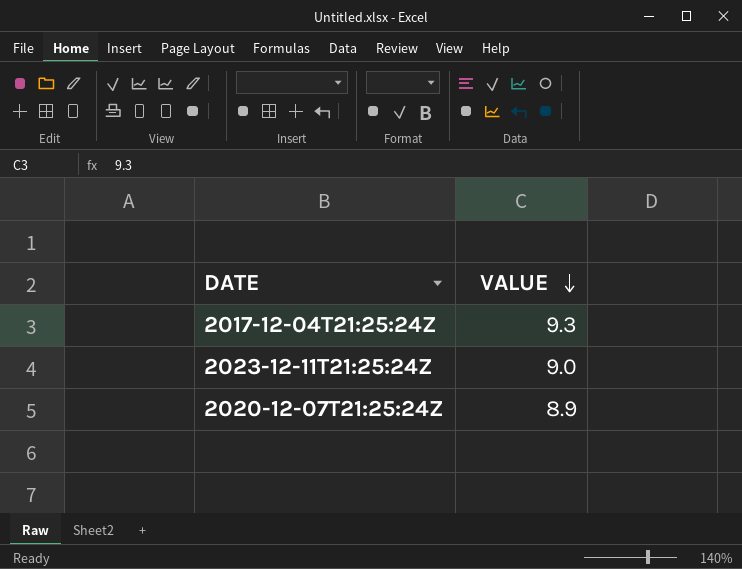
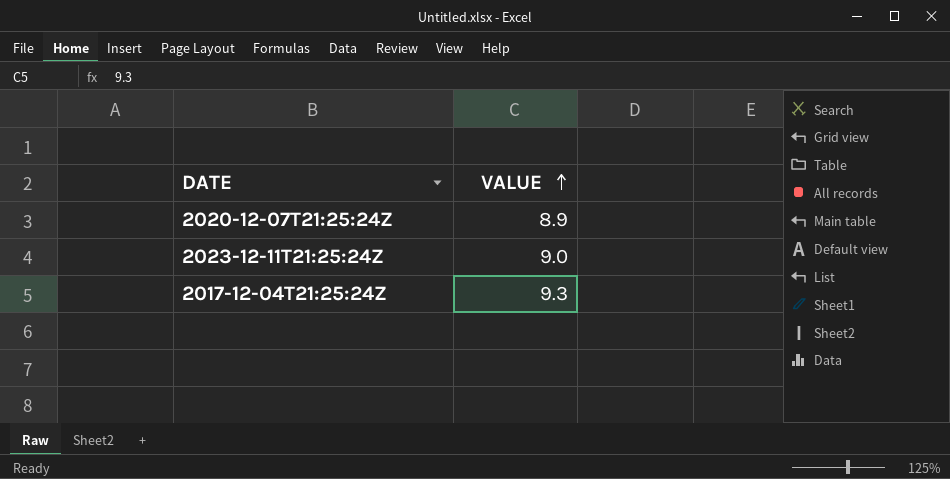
row order: VALUE descending -> VALUE ascending

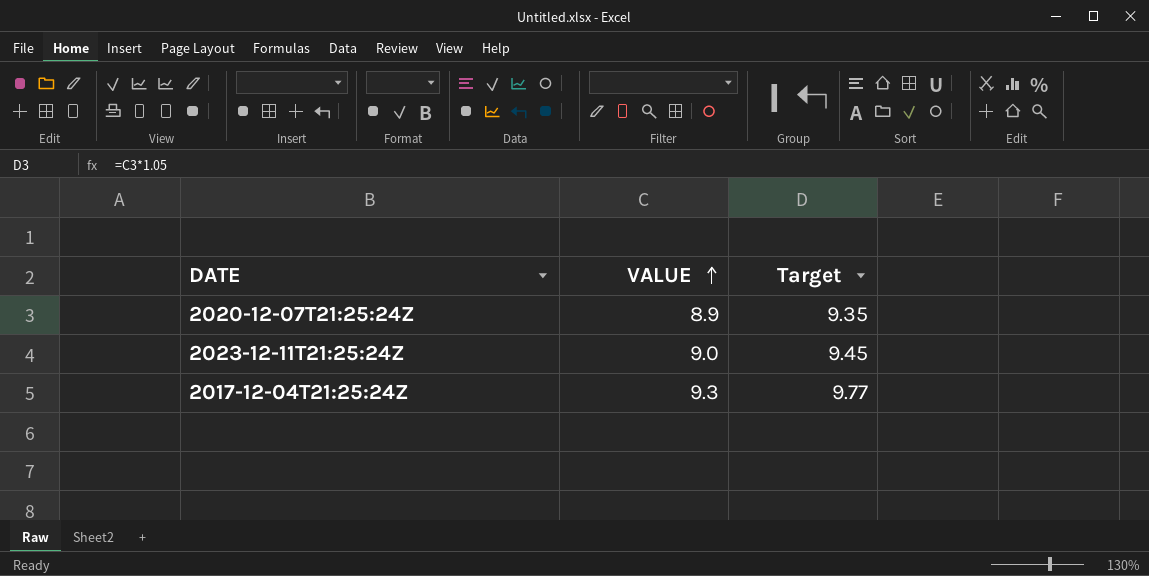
column Target | formula: none -> [VALUE] * 1.05

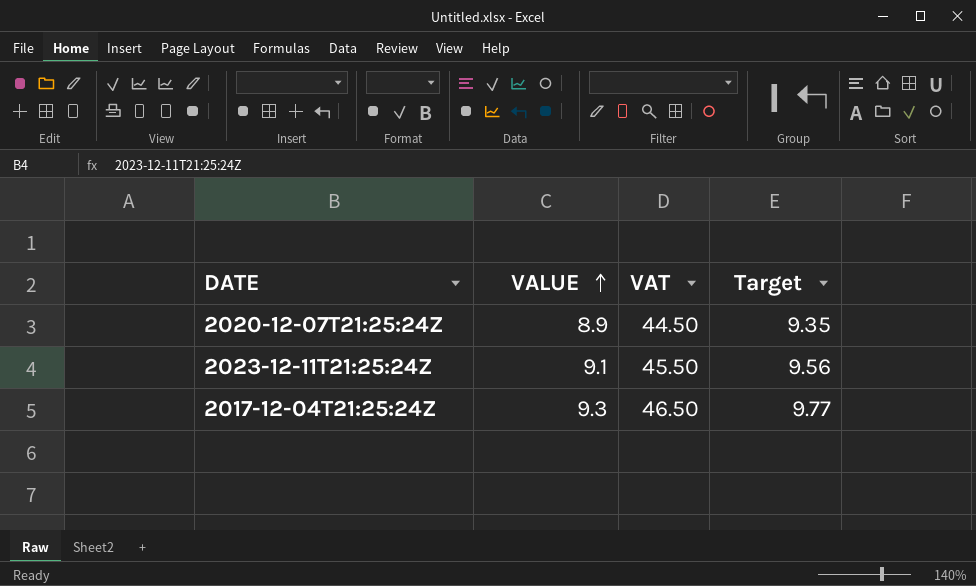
column VAT | formula: none -> [VALUE] * 5
2023-12-11T21:25:24Z | VALUE: 9.0 -> 9.1
2023-12-11T21:25:24Z | Target: 9.45 -> 9.56

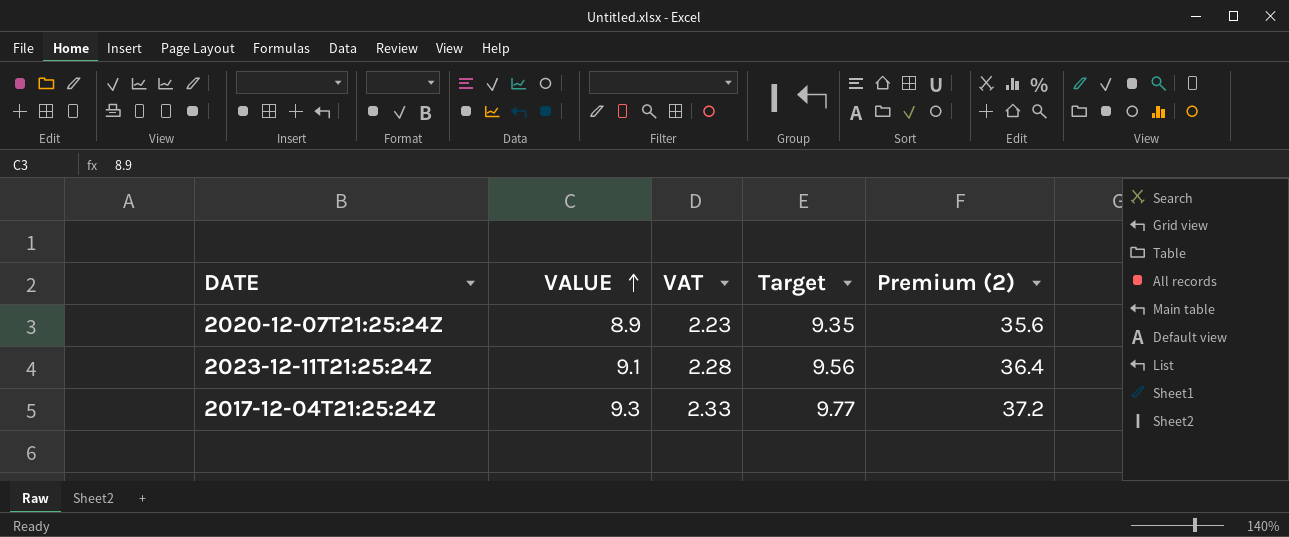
column VAT | formula: [VALUE] * 5 -> [VALUE] * 0.25
column Premium (2) | formula: none -> [VALUE] * 4

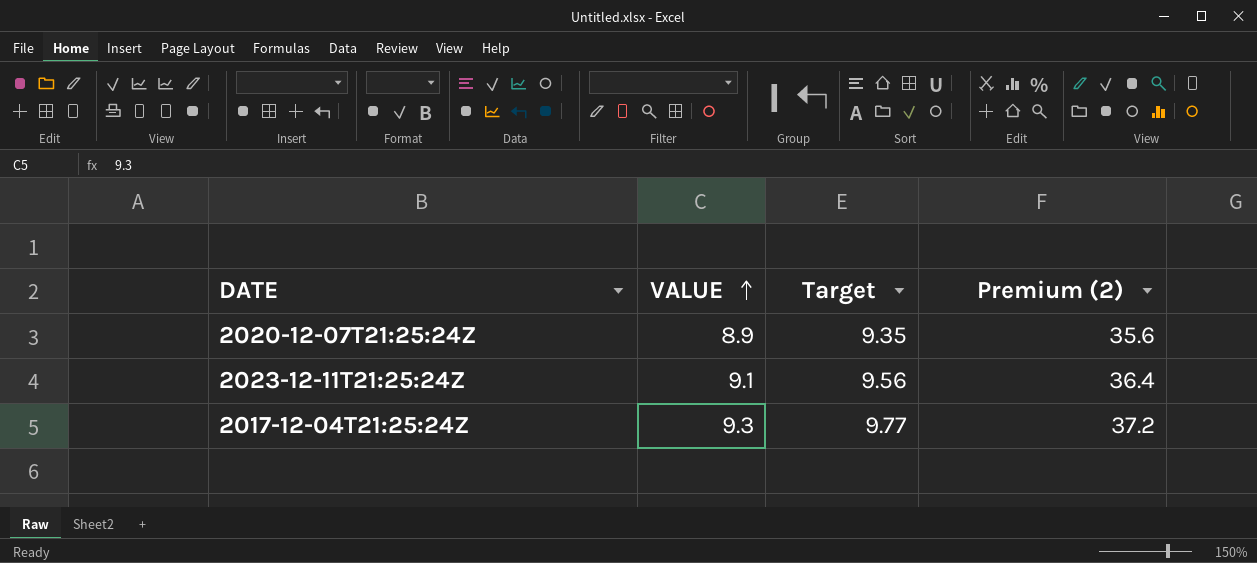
column VAT | formula: [VALUE] * 0.25 -> none

